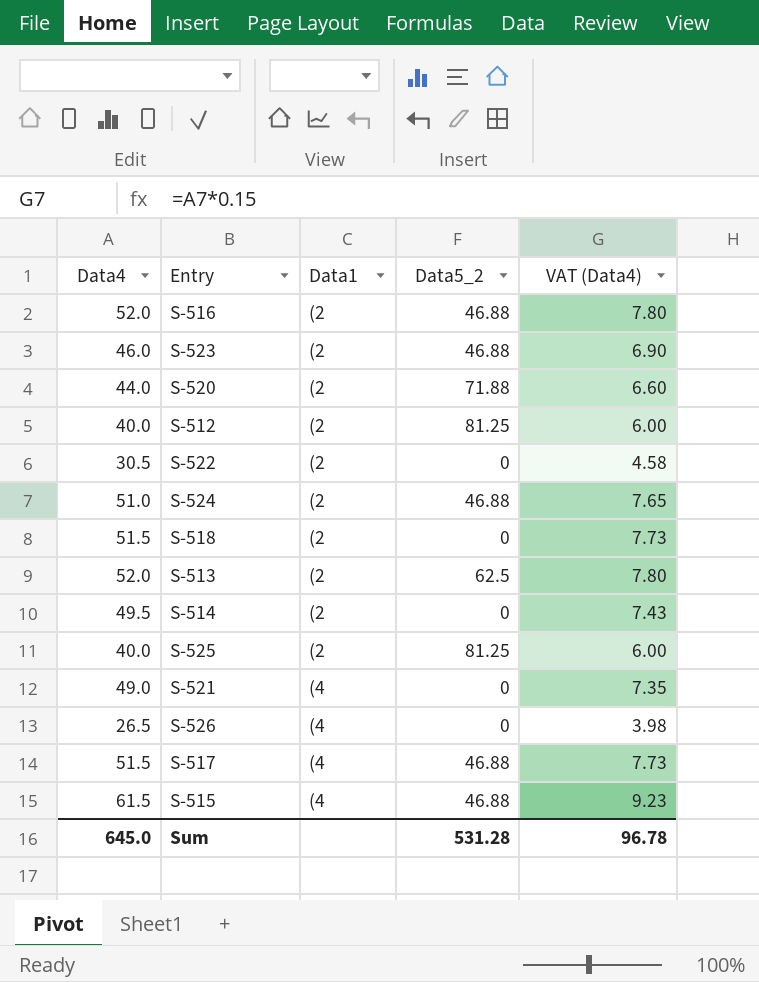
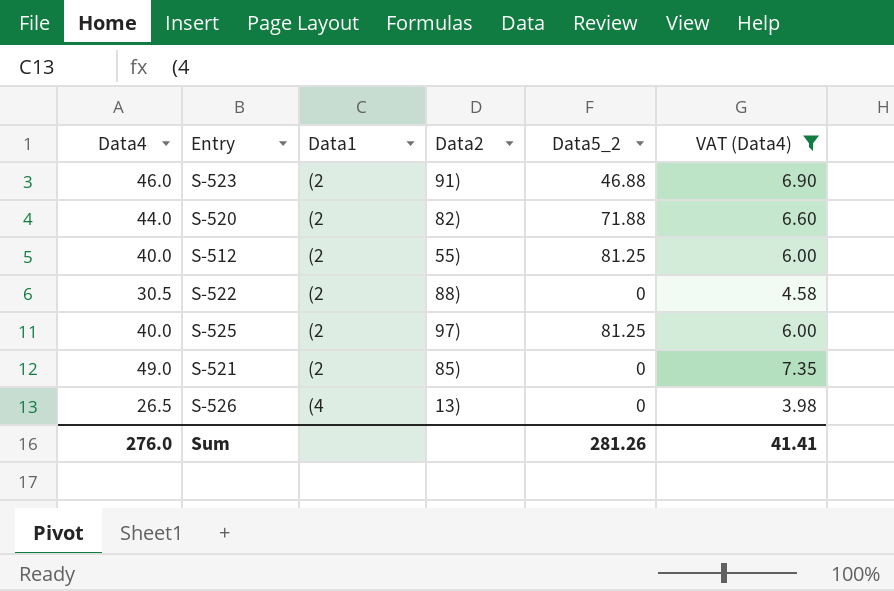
filter: none -> VAT (Data4) <= 7.35
column Data2 | position: none -> 4
S-521 | Data1: (4 -> (2
Sum | Data4: 645.0 -> 276.0
Sum | Data5_2: 531.28 -> 281.26
Sum | VAT (Data4): 96.78 -> 41.41

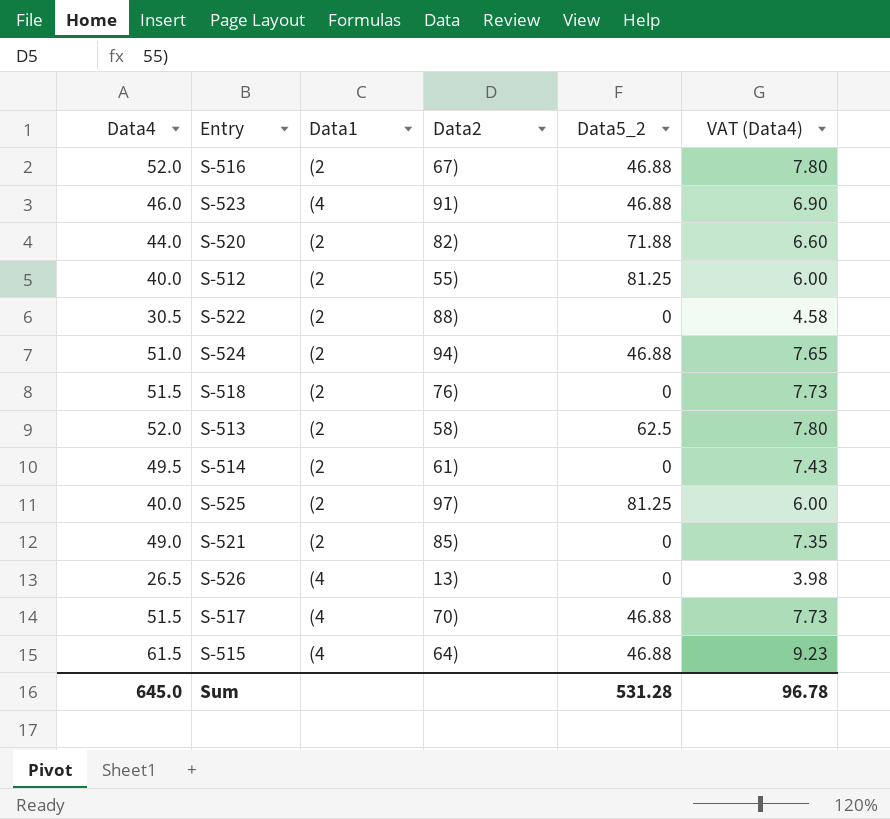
filter: VAT (Data4) <= 7.35 -> none
S-523 | Data1: (2 -> (4
Sum | Data4: 276.0 -> 645.0
Sum | Data5_2: 281.26 -> 531.28
Sum | VAT (Data4): 41.41 -> 96.78

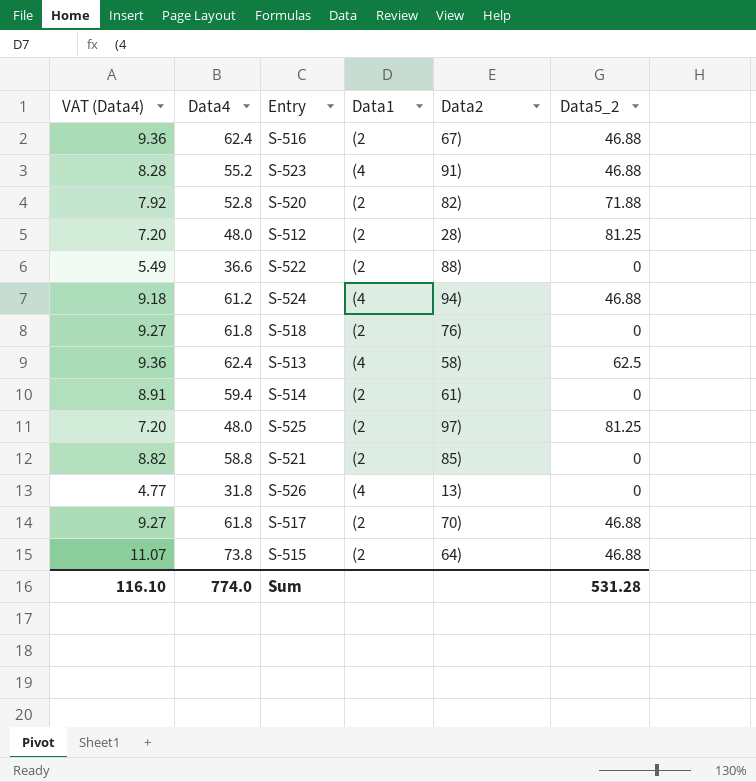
column VAT (Data4) | position: 6 -> 1
S-516 | VAT (Data4): 7.80 -> 9.36
S-516 | Data4: 52.0 -> 62.4
S-523 | VAT (Data4): 6.90 -> 8.28
S-523 | Data4: 46.0 -> 55.2
S-520 | VAT (Data4): 6.60 -> 7.92
S-520 | Data4: 44.0 -> 52.8
S-512 | VAT (Data4): 6.00 -> 7.20
S-512 | Data4: 40.0 -> 48.0
S-512 | Data2: 55) -> 28)
S-522 | VAT (Data4): 4.58 -> 5.49
S-522 | Data4: 30.5 -> 36.6
S-524 | VAT (Data4): 7.65 -> 9.18
S-524 | Data4: 51.0 -> 61.2
S-524 | Data1: (2 -> (4
S-518 | VAT (Data4): 7.73 -> 9.27
S-518 | Data4: 51.5 -> 61.8
S-513 | VAT (Data4): 7.80 -> 9.36
S-513 | Data4: 52.0 -> 62.4
S-513 | Data1: (2 -> (4
S-514 | VAT (Data4): 7.43 -> 8.91
S-514 | Data4: 49.5 -> 59.4
S-525 | VAT (Data4): 6.00 -> 7.20
S-525 | Data4: 40.0 -> 48.0
S-521 | VAT (Data4): 7.35 -> 8.82
S-521 | Data4: 49.0 -> 58.8
S-526 | VAT (Data4): 3.98 -> 4.77
S-526 | Data4: 26.5 -> 31.8
S-517 | VAT (Data4): 7.73 -> 9.27
S-517 | Data4: 51.5 -> 61.8
S-517 | Data1: (4 -> (2
S-515 | VAT (Data4): 9.23 -> 11.07
S-515 | Data4: 61.5 -> 73.8
S-515 | Data1: (4 -> (2
Sum | VAT (Data4): 96.78 -> 116.10
Sum | Data4: 645.0 -> 774.0

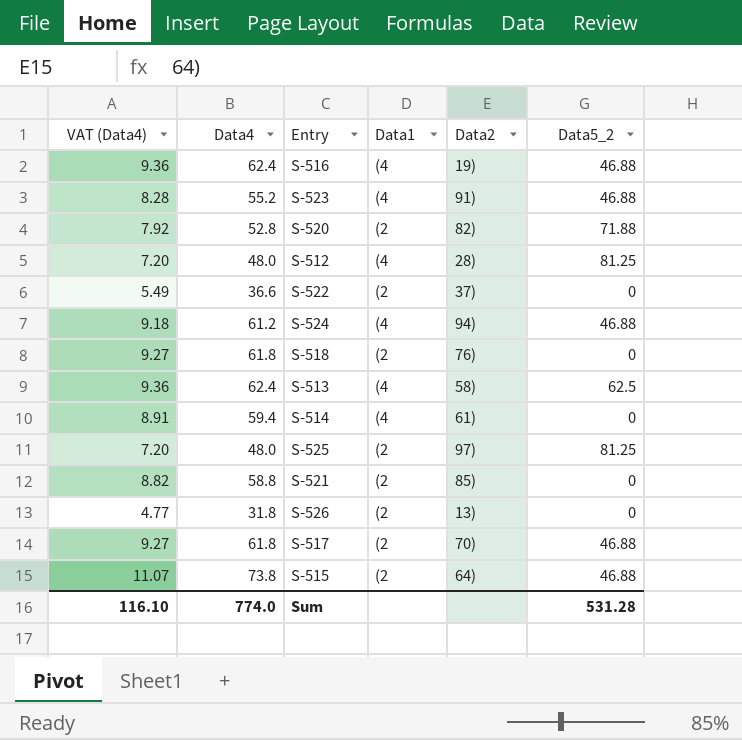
S-516 | Data1: (2 -> (4
S-516 | Data2: 67) -> 19)
S-512 | Data1: (2 -> (4
S-522 | Data2: 88) -> 37)
S-514 | Data1: (2 -> (4
S-526 | Data1: (4 -> (2

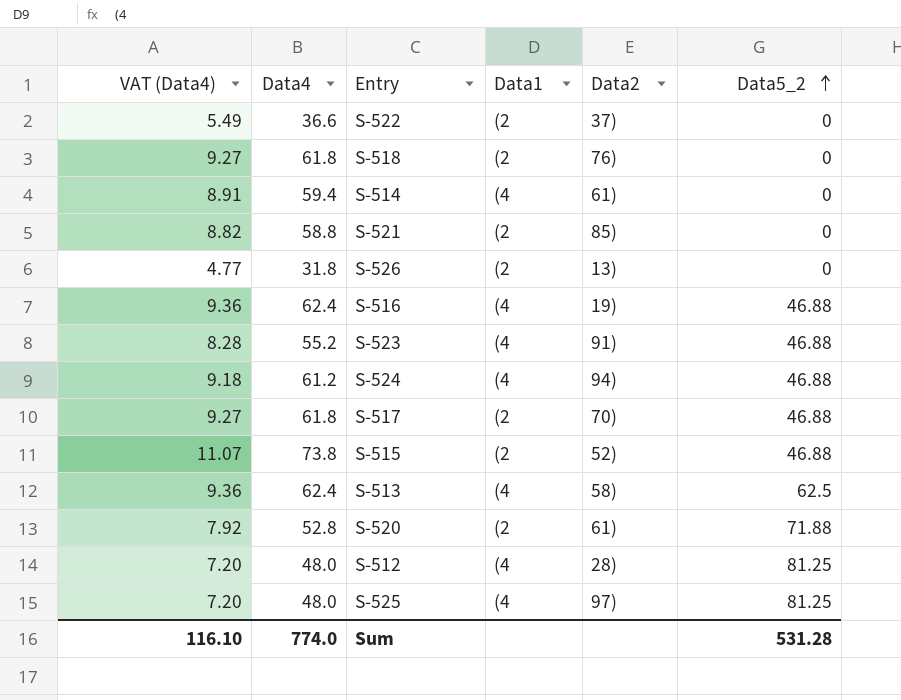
row order: none -> Data5_2 ascending
S-515 | Data2: 64) -> 52)
S-520 | Data2: 82) -> 61)
S-525 | Data1: (2 -> (4

